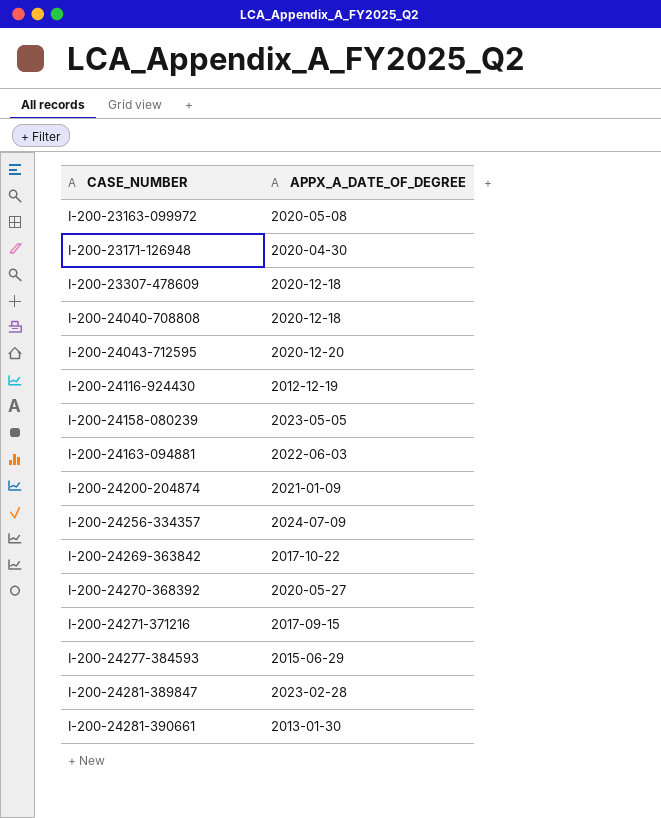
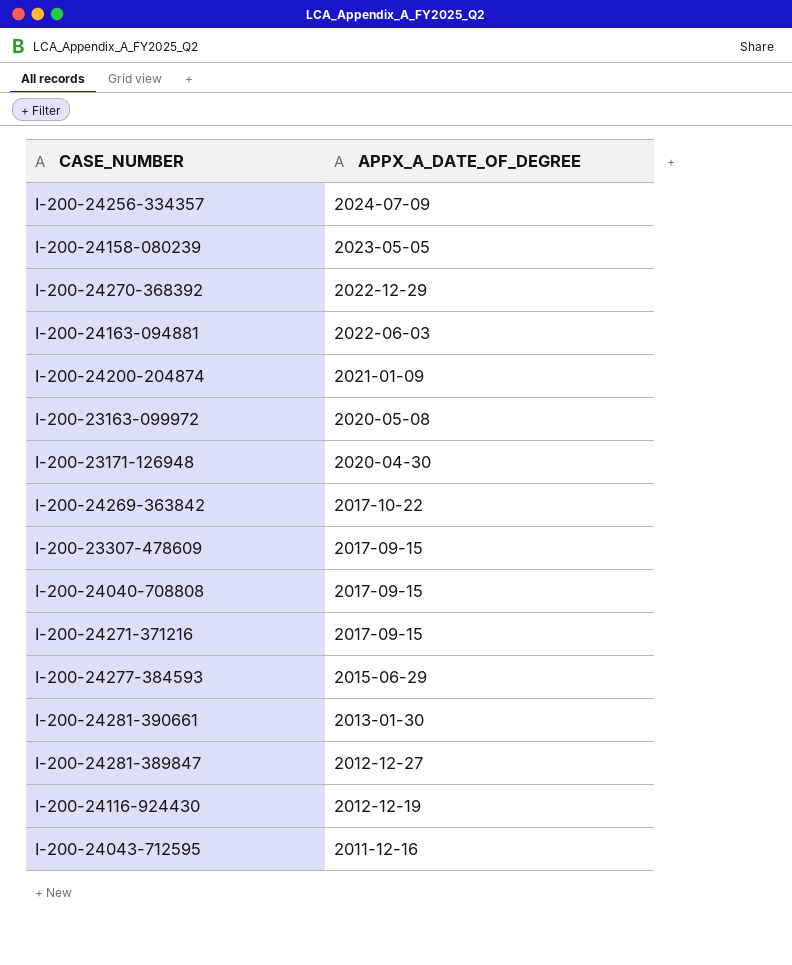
row order: CASE_NUMBER ascending -> APPX_A_DATE_OF_DEGREE descending
I-200-24270-368392 | APPX_A_DATE_OF_DEGREE: 2020-05-27 -> 2022-12-29
I-200-23307-478609 | APPX_A_DATE_OF_DEGREE: 2020-12-18 -> 2017-09-15
I-200-24040-708808 | APPX_A_DATE_OF_DEGREE: 2020-12-18 -> 2017-09-15
I-200-24281-389847 | APPX_A_DATE_OF_DEGREE: 2023-02-28 -> 2012-12-27
I-200-24043-712595 | APPX_A_DATE_OF_DEGREE: 2020-12-20 -> 2011-12-16

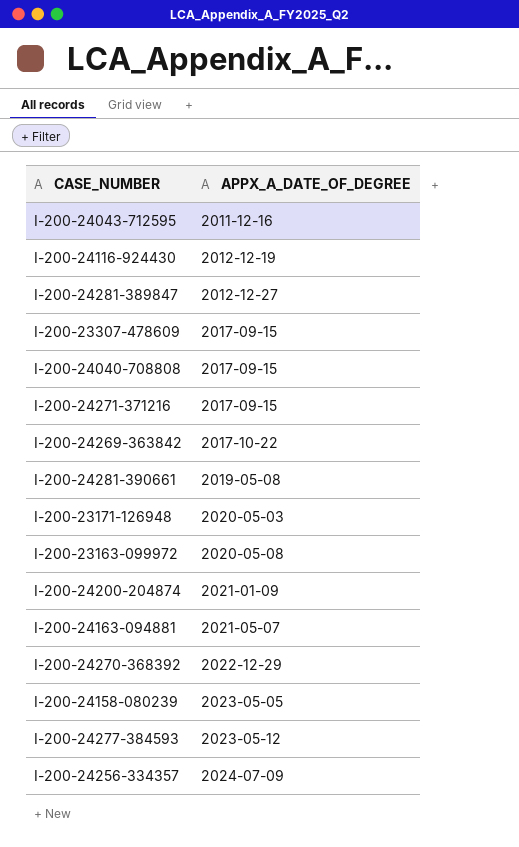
row order: APPX_A_DATE_OF_DEGREE descending -> APPX_A_DATE_OF_DEGREE ascending
I-200-24281-390661 | APPX_A_DATE_OF_DEGREE: 2013-01-30 -> 2019-05-08
I-200-23171-126948 | APPX_A_DATE_OF_DEGREE: 2020-04-30 -> 2020-05-03
I-200-24163-094881 | APPX_A_DATE_OF_DEGREE: 2022-06-03 -> 2021-05-07
I-200-24277-384593 | APPX_A_DATE_OF_DEGREE: 2015-06-29 -> 2023-05-12

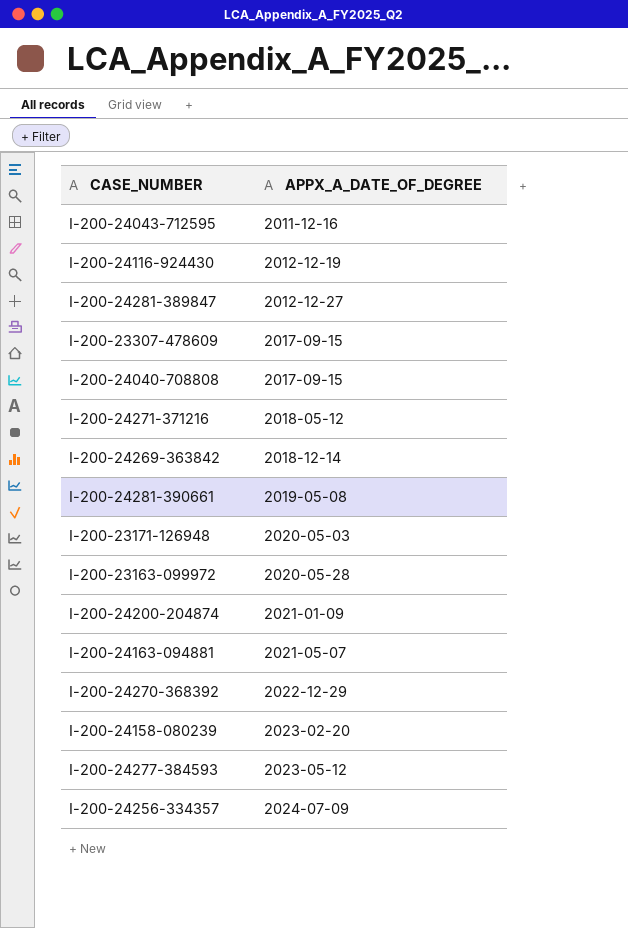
I-200-24271-371216 | APPX_A_DATE_OF_DEGREE: 2017-09-15 -> 2018-05-12
I-200-24269-363842 | APPX_A_DATE_OF_DEGREE: 2017-10-22 -> 2018-12-14
I-200-23163-099972 | APPX_A_DATE_OF_DEGREE: 2020-05-08 -> 2020-05-28
I-200-24158-080239 | APPX_A_DATE_OF_DEGREE: 2023-05-05 -> 2023-02-20

